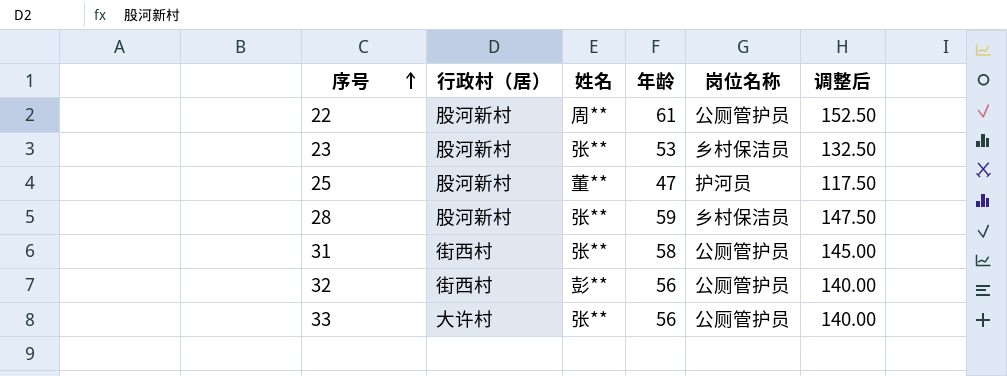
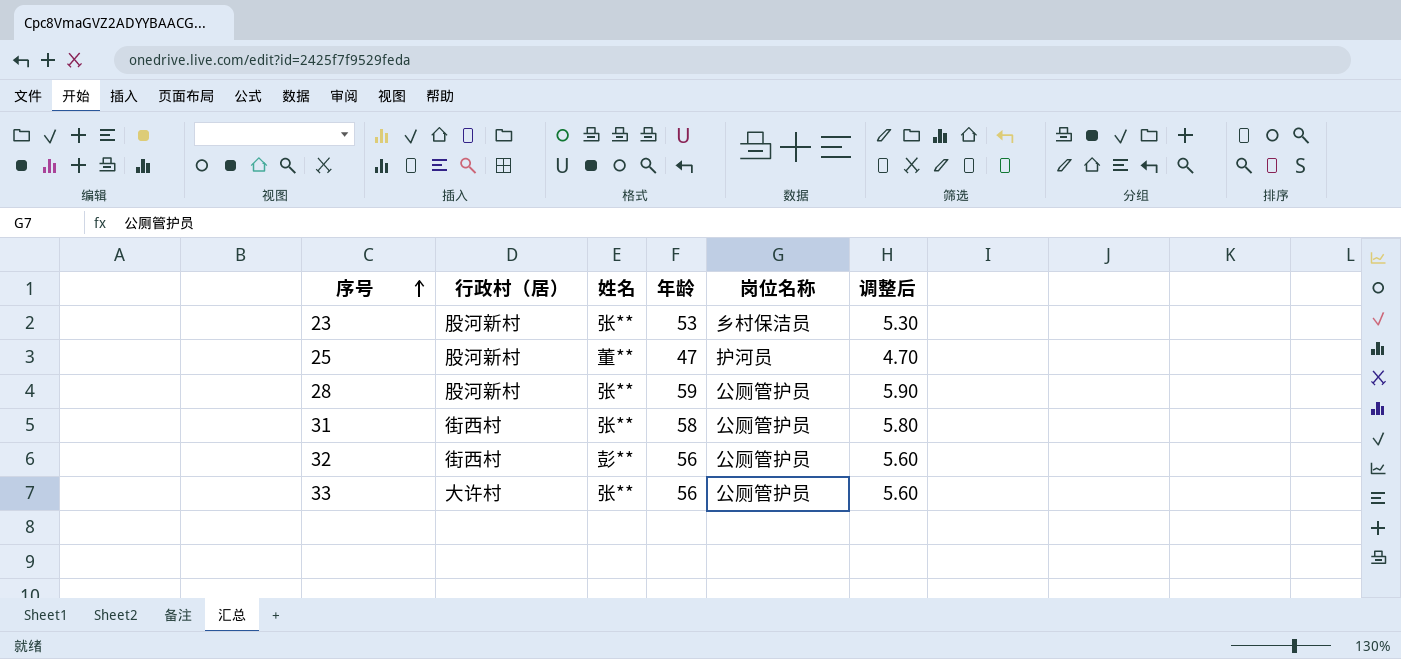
column 调整后 | formula: [年龄] * 2.5 -> [年龄] * 0.1
row 22: 股河新村 | 周** | 61 | 公厕管护员 | 152.50 -> none
28 | 岗位名称: 乡村保洁员 -> 公厕管护员

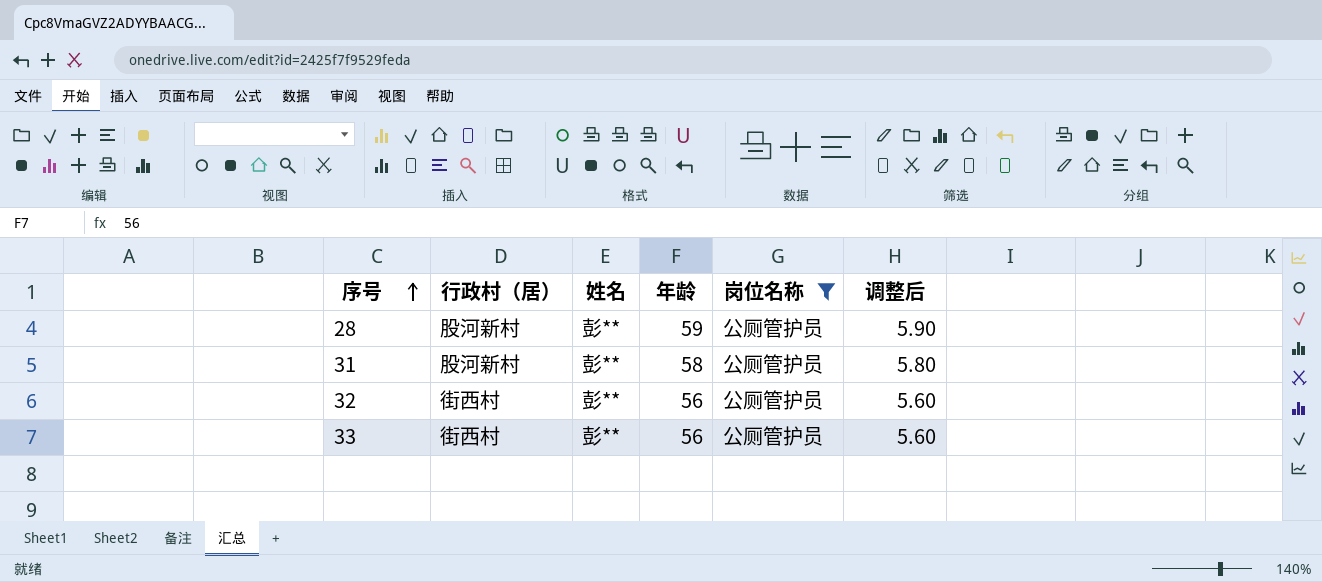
filter: none -> 岗位名称 = 公厕管护员
28 | 姓名: 张** -> 彭**
31 | 行政村（居）: 街西村 -> 股河新村
31 | 姓名: 张** -> 彭**
33 | 行政村（居）: 大许村 -> 街西村
33 | 姓名: 张** -> 彭**

